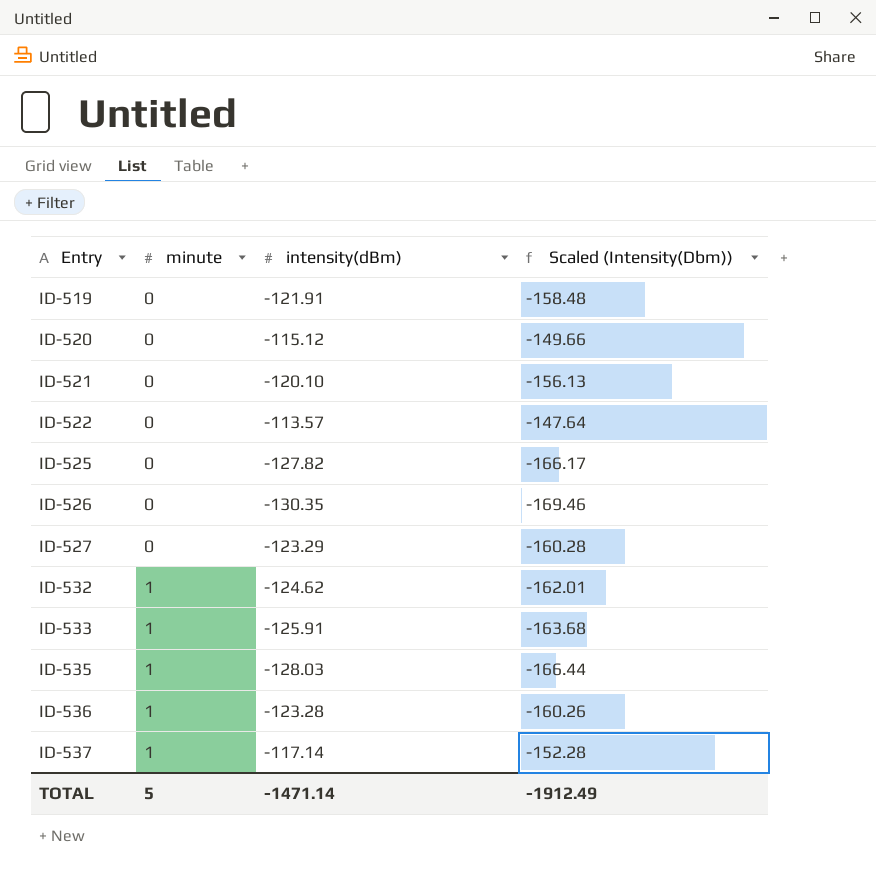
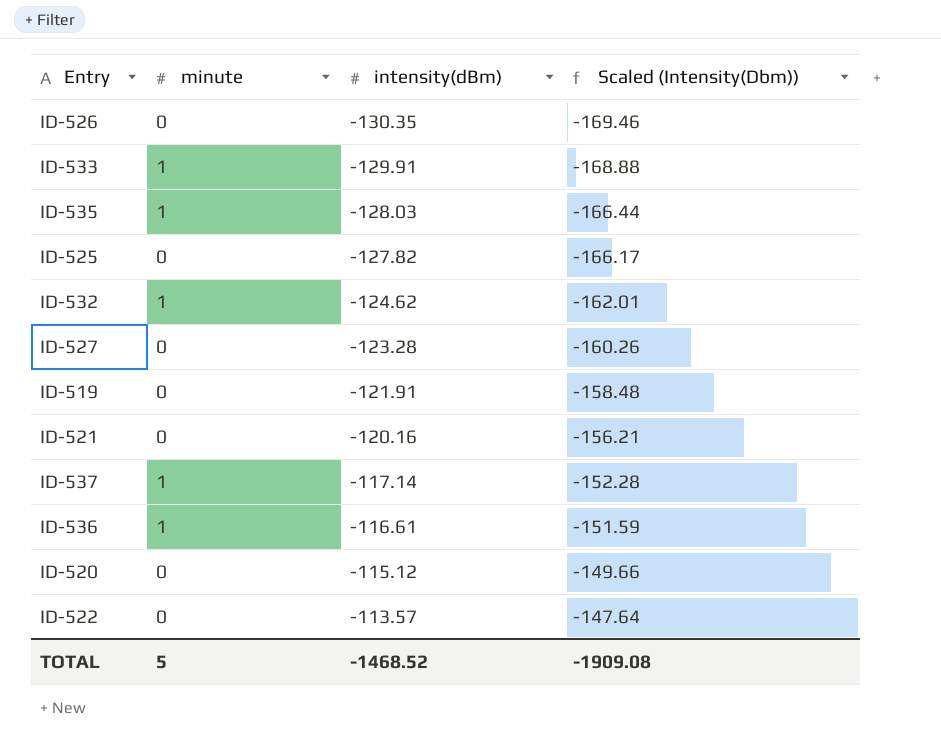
row order: Entry ascending -> intensity(dBm) ascending
ID-533 | intensity(dBm): -125.91 -> -129.91
ID-533 | Scaled (Intensity(Dbm)): -163.68 -> -168.88
ID-527 | intensity(dBm): -123.29 -> -123.28
ID-527 | Scaled (Intensity(Dbm)): -160.28 -> -160.26
ID-521 | intensity(dBm): -120.10 -> -120.16
ID-521 | Scaled (Intensity(Dbm)): -156.13 -> -156.21
ID-536 | intensity(dBm): -123.28 -> -116.61
ID-536 | Scaled (Intensity(Dbm)): -160.26 -> -151.59
TOTAL | intensity(dBm): -1471.14 -> -1468.52
TOTAL | Scaled (Intensity(Dbm)): -1912.49 -> -1909.08

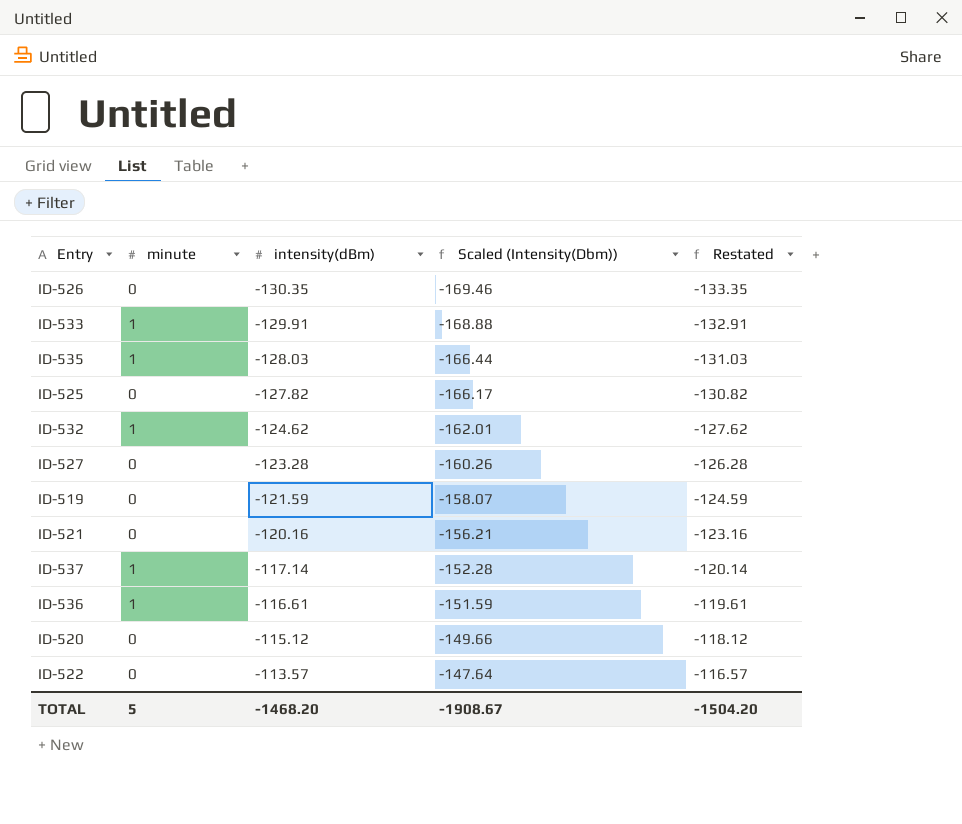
column Restated | formula: none -> [intensity(dBm)] - 3
ID-519 | intensity(dBm): -121.91 -> -121.59
ID-519 | Scaled (Intensity(Dbm)): -158.48 -> -158.07
TOTAL | intensity(dBm): -1468.52 -> -1468.20
TOTAL | Scaled (Intensity(Dbm)): -1909.08 -> -1908.67

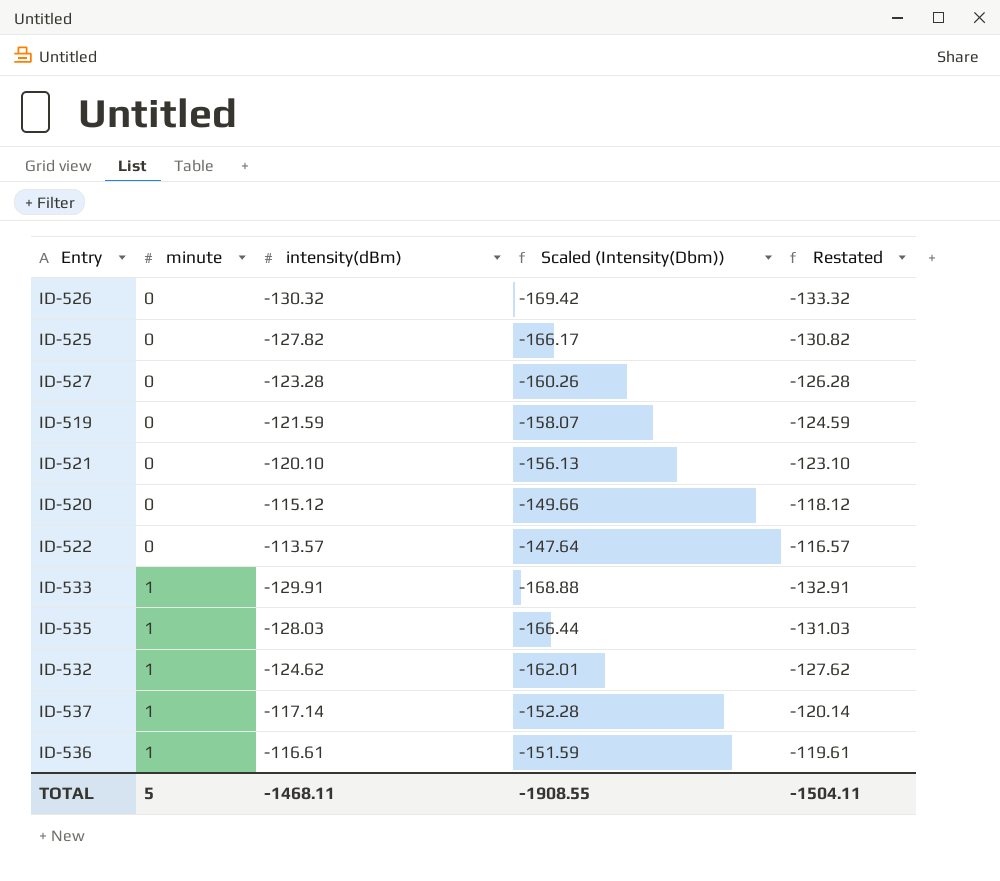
row order: intensity(dBm) ascending -> minute ascending
ID-526 | intensity(dBm): -130.35 -> -130.32
ID-526 | Scaled (Intensity(Dbm)): -169.46 -> -169.42
ID-526 | Restated: -133.35 -> -133.32
ID-521 | intensity(dBm): -120.16 -> -120.10
ID-521 | Scaled (Intensity(Dbm)): -156.21 -> -156.13
ID-521 | Restated: -123.16 -> -123.10
TOTAL | intensity(dBm): -1468.20 -> -1468.11
TOTAL | Scaled (Intensity(Dbm)): -1908.67 -> -1908.55
TOTAL | Restated: -1504.20 -> -1504.11

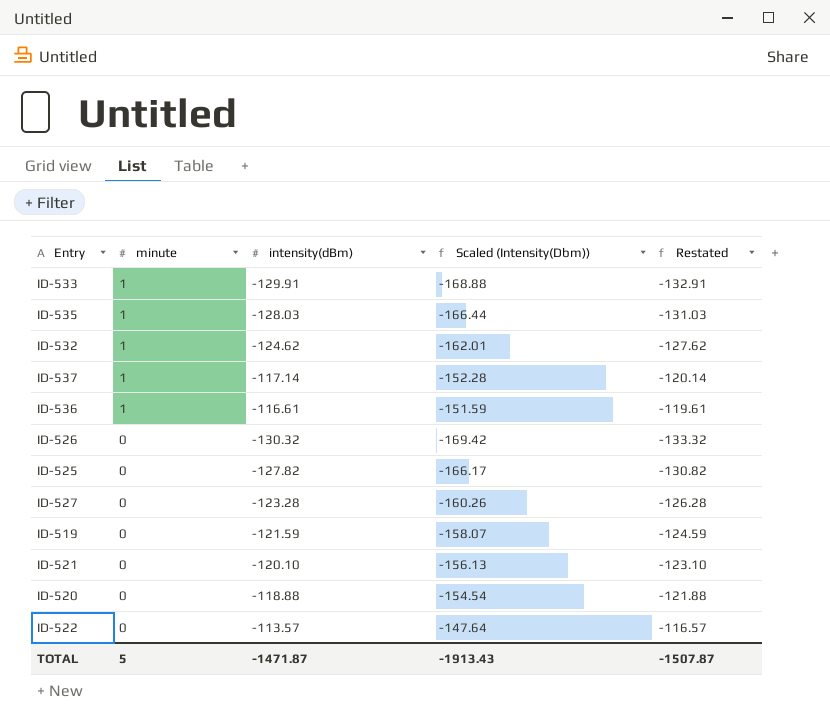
row order: minute ascending -> minute descending
ID-520 | intensity(dBm): -115.12 -> -118.88
ID-520 | Scaled (Intensity(Dbm)): -149.66 -> -154.54
ID-520 | Restated: -118.12 -> -121.88
TOTAL | intensity(dBm): -1468.11 -> -1471.87
TOTAL | Scaled (Intensity(Dbm)): -1908.55 -> -1913.43
TOTAL | Restated: -1504.11 -> -1507.87

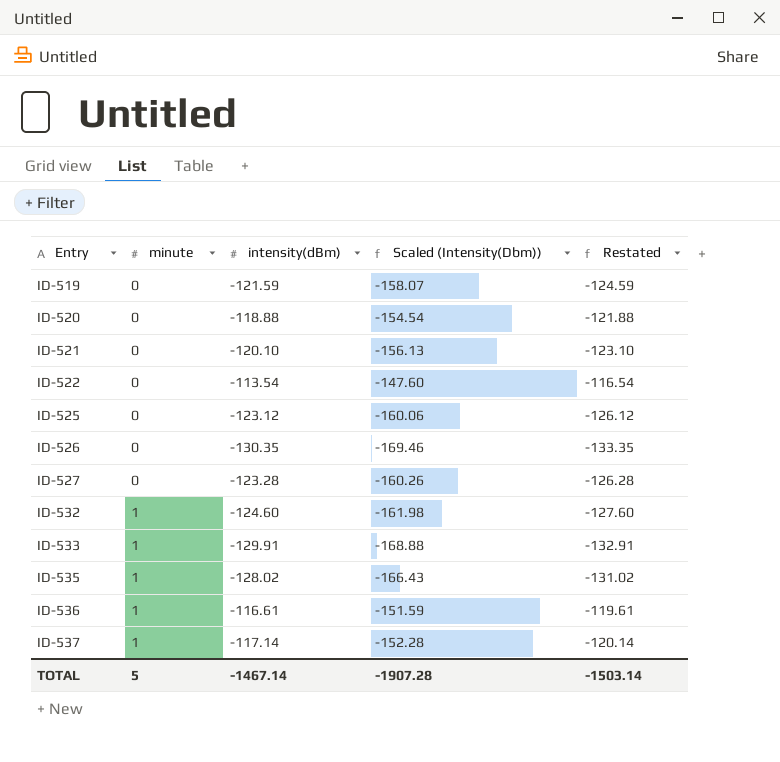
row order: minute descending -> Entry ascending
ID-522 | intensity(dBm): -113.57 -> -113.54
ID-522 | Scaled (Intensity(Dbm)): -147.64 -> -147.60
ID-522 | Restated: -116.57 -> -116.54
ID-525 | intensity(dBm): -127.82 -> -123.12
ID-525 | Scaled (Intensity(Dbm)): -166.17 -> -160.06
ID-525 | Restated: -130.82 -> -126.12
ID-526 | intensity(dBm): -130.32 -> -130.35
ID-526 | Scaled (Intensity(Dbm)): -169.42 -> -169.46
ID-526 | Restated: -133.32 -> -133.35
ID-532 | intensity(dBm): -124.62 -> -124.60
ID-532 | Scaled (Intensity(Dbm)): -162.01 -> -161.98
ID-532 | Restated: -127.62 -> -127.60
ID-535 | intensity(dBm): -128.03 -> -128.02
ID-535 | Scaled (Intensity(Dbm)): -166.44 -> -166.43
ID-535 | Restated: -131.03 -> -131.02
TOTAL | intensity(dBm): -1471.87 -> -1467.14
TOTAL | Scaled (Intensity(Dbm)): -1913.43 -> -1907.28
TOTAL | Restated: -1507.87 -> -1503.14

